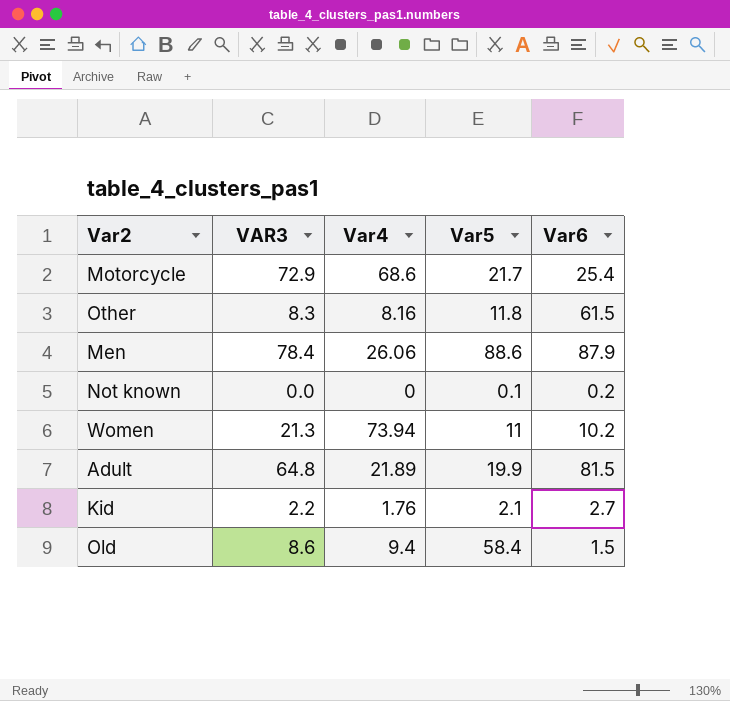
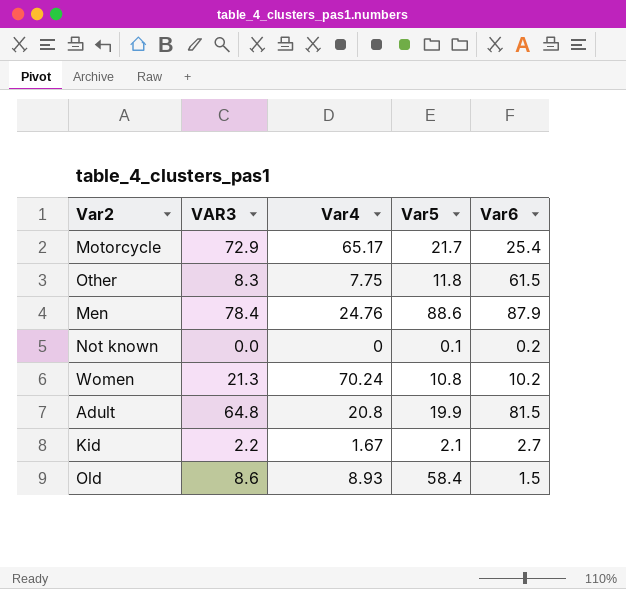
Motorcycle | Var4: 68.6 -> 65.17
Other | Var4: 8.16 -> 7.75
Men | Var4: 26.06 -> 24.76
Women | Var4: 73.94 -> 70.24
Women | Var5: 11 -> 10.8
Adult | Var4: 21.89 -> 20.8
Kid | Var4: 1.76 -> 1.67
Old | Var4: 9.4 -> 8.93

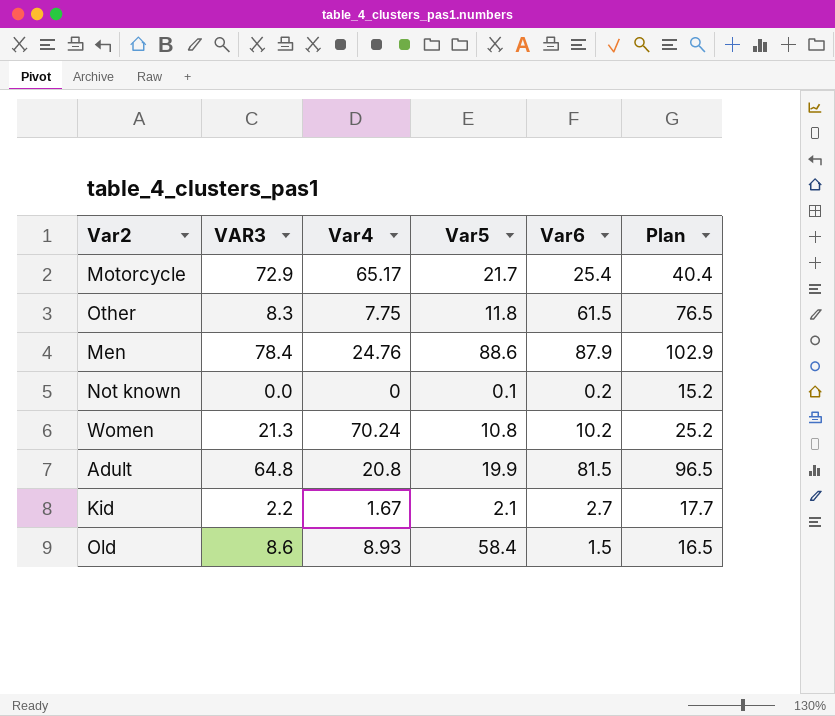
column Plan | formula: none -> [Var6] + 15

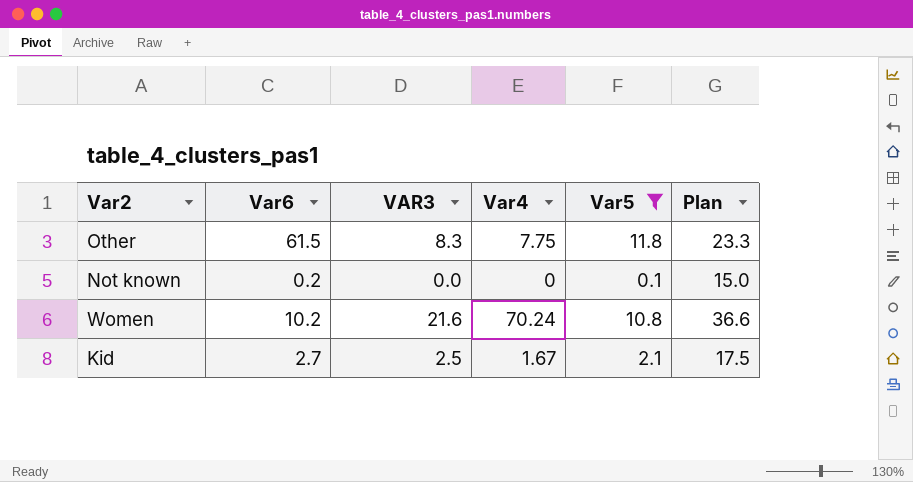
filter: none -> Var5 <= 11.8
column Var6 | position: 5 -> 2
column Plan | formula: [Var6] + 15 -> [VAR3] + 15
Women | VAR3: 21.3 -> 21.6
Kid | VAR3: 2.2 -> 2.5

